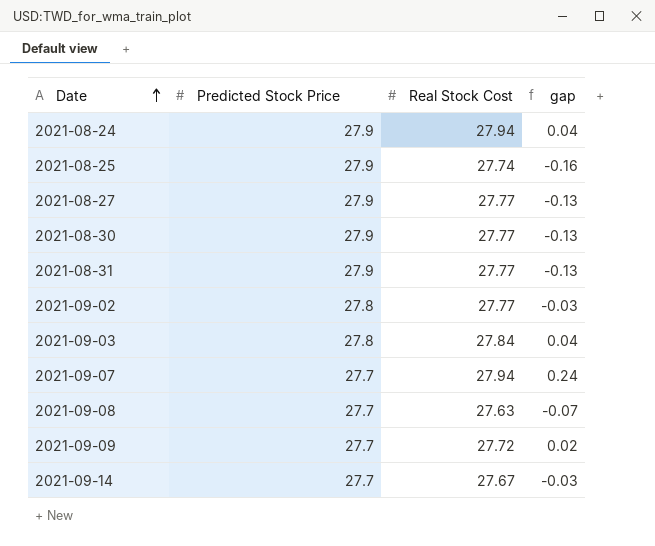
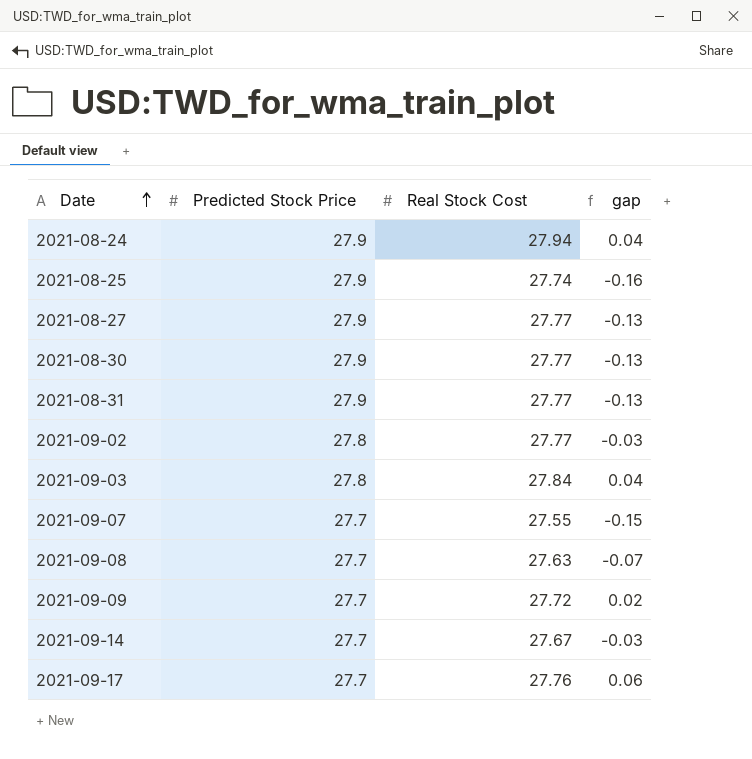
2021-09-07 | Real Stock Cost: 27.94 -> 27.55
2021-09-07 | gap: 0.24 -> -0.15
row 2021-09-17: none -> 27.7 | 27.76 | 0.06

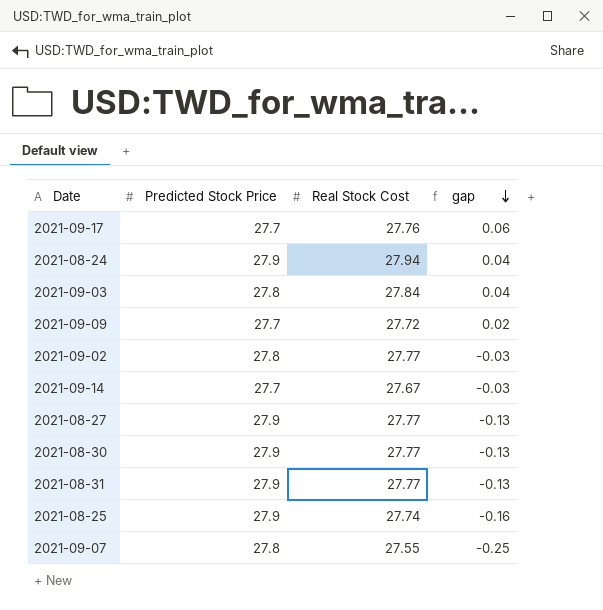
row order: Date ascending -> gap descending
row 2021-09-08: 27.7 | 27.63 | -0.07 -> none
2021-09-07 | Predicted Stock Price: 27.7 -> 27.8
2021-09-07 | gap: -0.15 -> -0.25

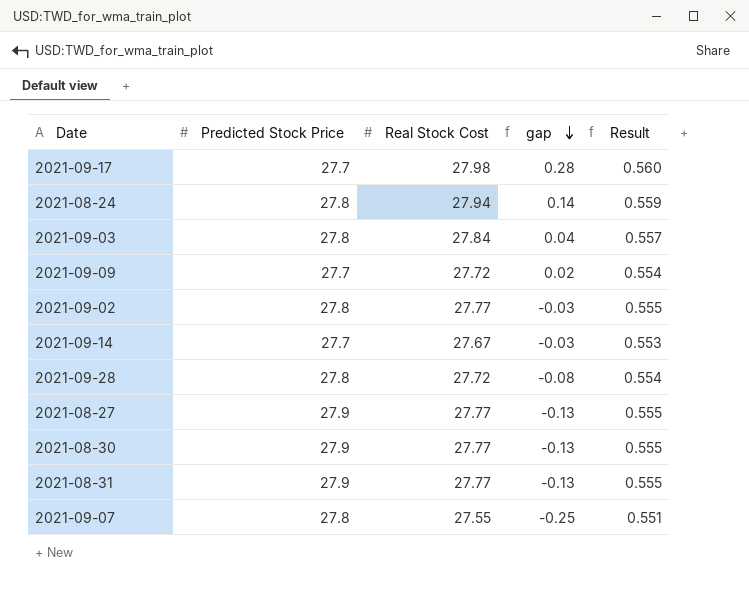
column Result | formula: none -> [Real Stock Cost] * 0.02
row 2021-08-25: 27.9 | 27.74 | -0.16 -> none
2021-09-17 | Real Stock Cost: 27.76 -> 27.98
2021-09-17 | gap: 0.06 -> 0.28
2021-08-24 | Predicted Stock Price: 27.9 -> 27.8
2021-08-24 | gap: 0.04 -> 0.14
row 2021-09-28: none -> 27.8 | 27.72 | -0.08 | 0.554

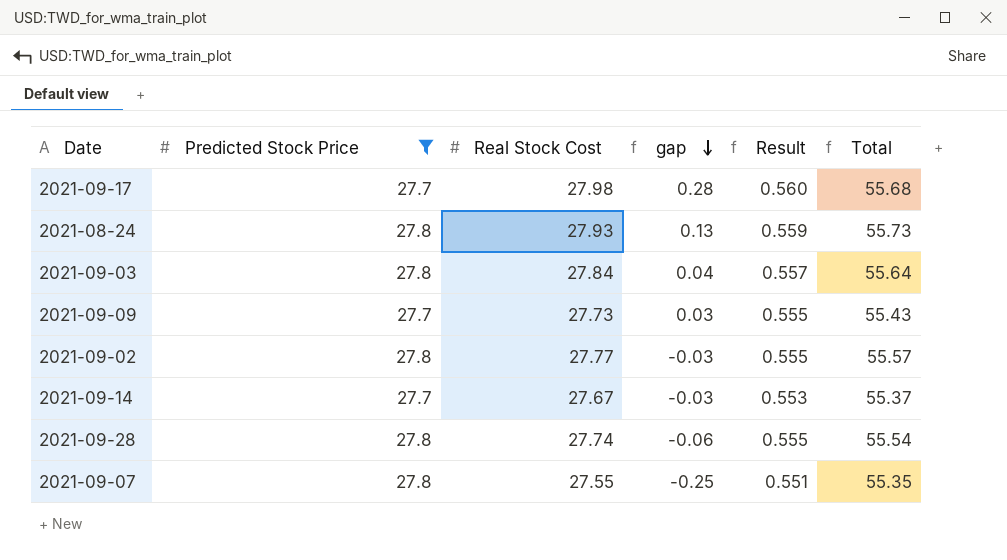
filter: none -> Predicted Stock Price != 27.9
column Total | formula: none -> [Predicted Stock Price] + [Real Stock Cost]
2021-08-24 | Real Stock Cost: 27.94 -> 27.93
2021-08-24 | gap: 0.14 -> 0.13
2021-09-09 | Real Stock Cost: 27.72 -> 27.73
2021-09-09 | gap: 0.02 -> 0.03
2021-09-09 | Result: 0.554 -> 0.555
2021-09-28 | Real Stock Cost: 27.72 -> 27.74
2021-09-28 | gap: -0.08 -> -0.06
2021-09-28 | Result: 0.554 -> 0.555

